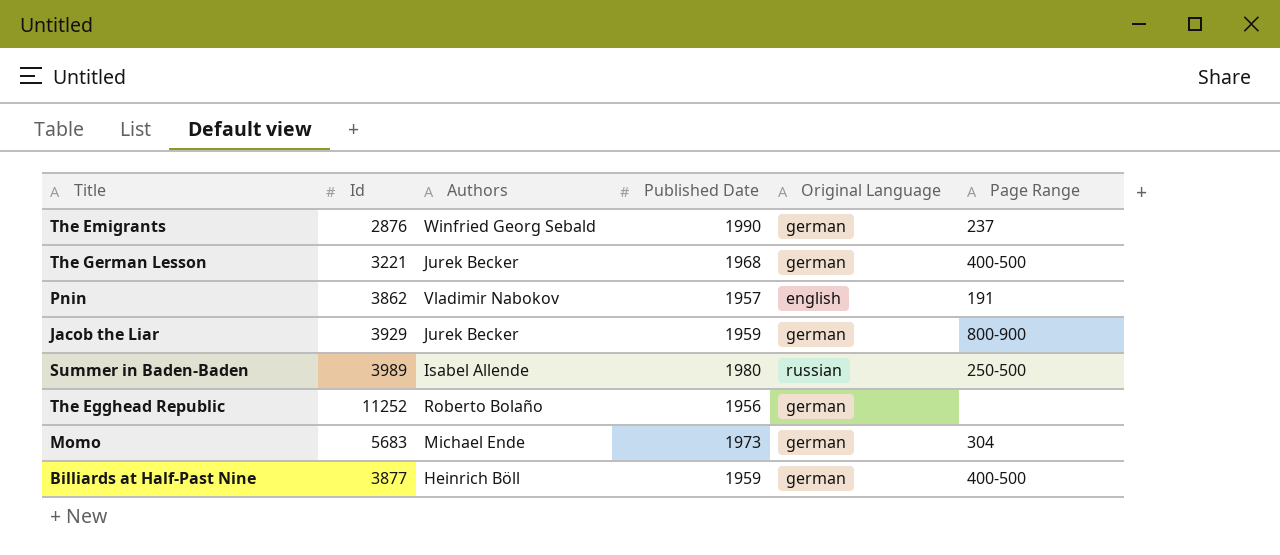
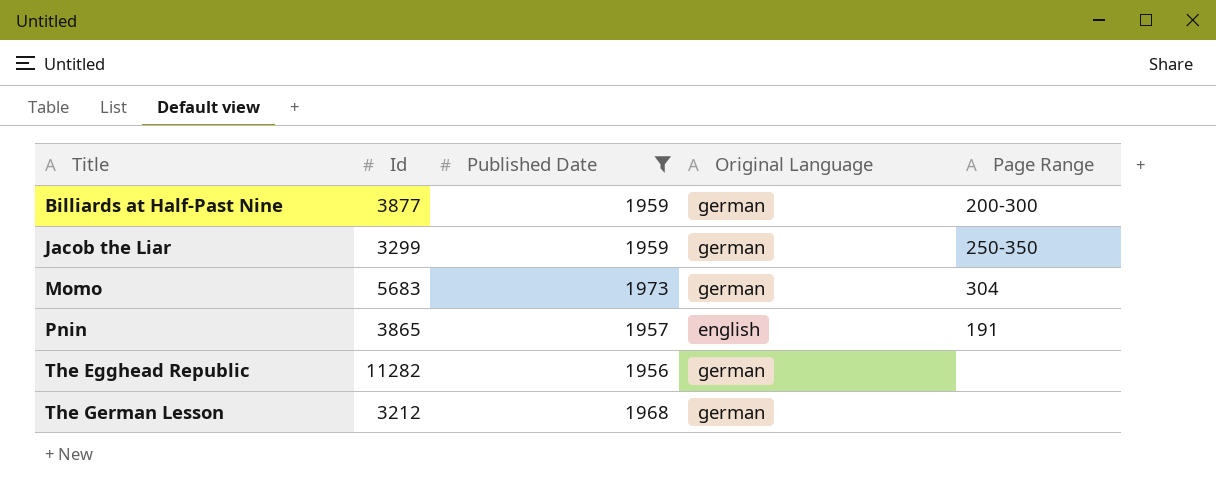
filter: none -> Published Date <= 1973
row order: none -> Title ascending
column Authors | position: 3 -> none
Billiards at Half-Past Nine | Page Range: 400-500 -> 200-300
Jacob the Liar | Id: 3929 -> 3299
Jacob the Liar | Page Range: 800-900 -> 250-350
Pnin | Id: 3862 -> 3865
The Egghead Republic | Id: 11252 -> 11282
The German Lesson | Id: 3221 -> 3212
The German Lesson | Page Range: 400-500 -> none

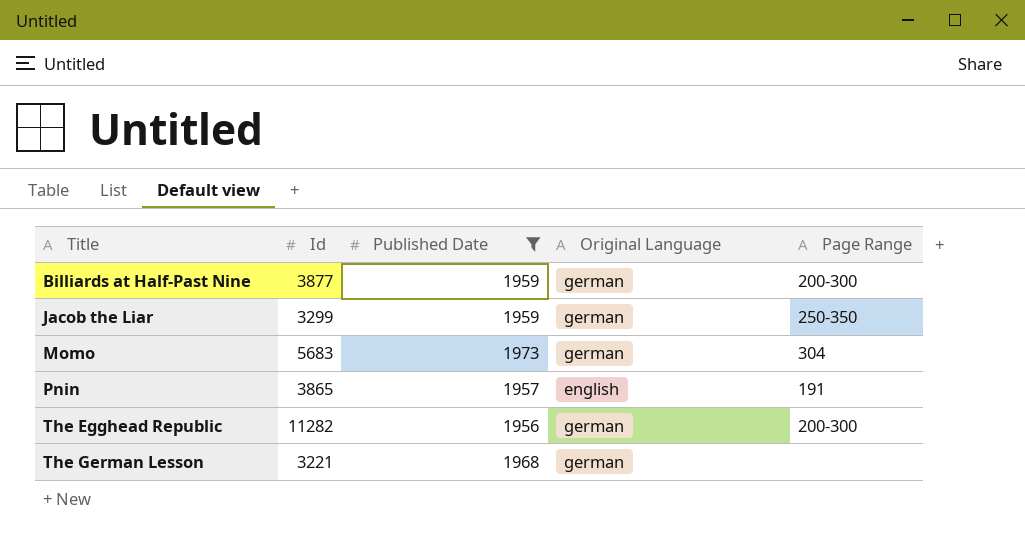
The Egghead Republic | Page Range: none -> 200-300
The German Lesson | Id: 3212 -> 3221

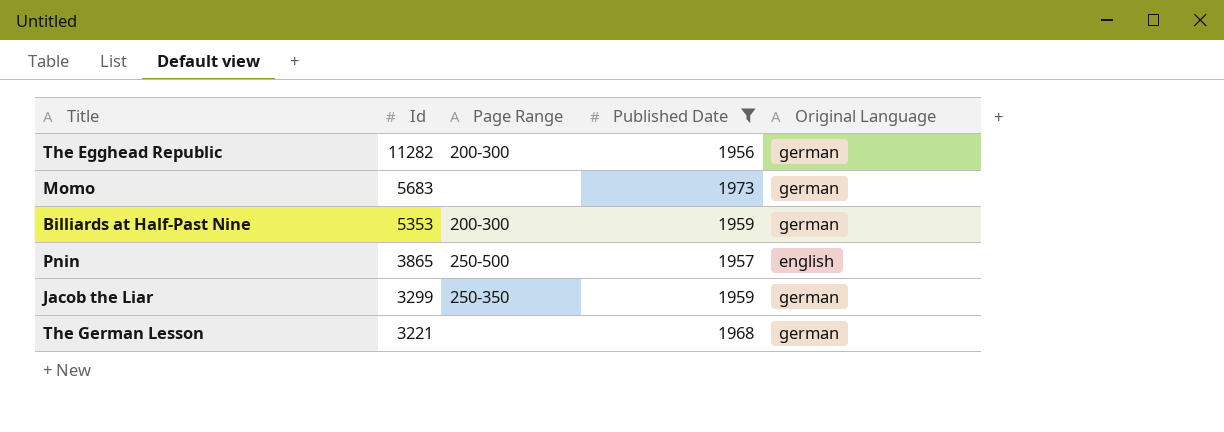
row order: Title ascending -> Id descending
column Page Range | position: 5 -> 3
Momo | Page Range: 304 -> none
Billiards at Half-Past Nine | Id: 3877 -> 5353
Pnin | Page Range: 191 -> 250-500

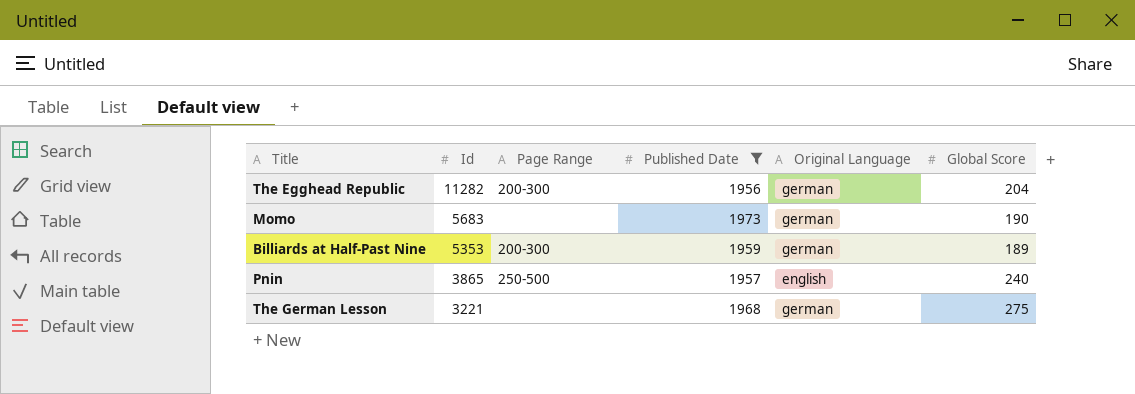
column Global Score | position: none -> 6
row Jacob the Liar: 3299 | 250-350 | 1959 | german -> none

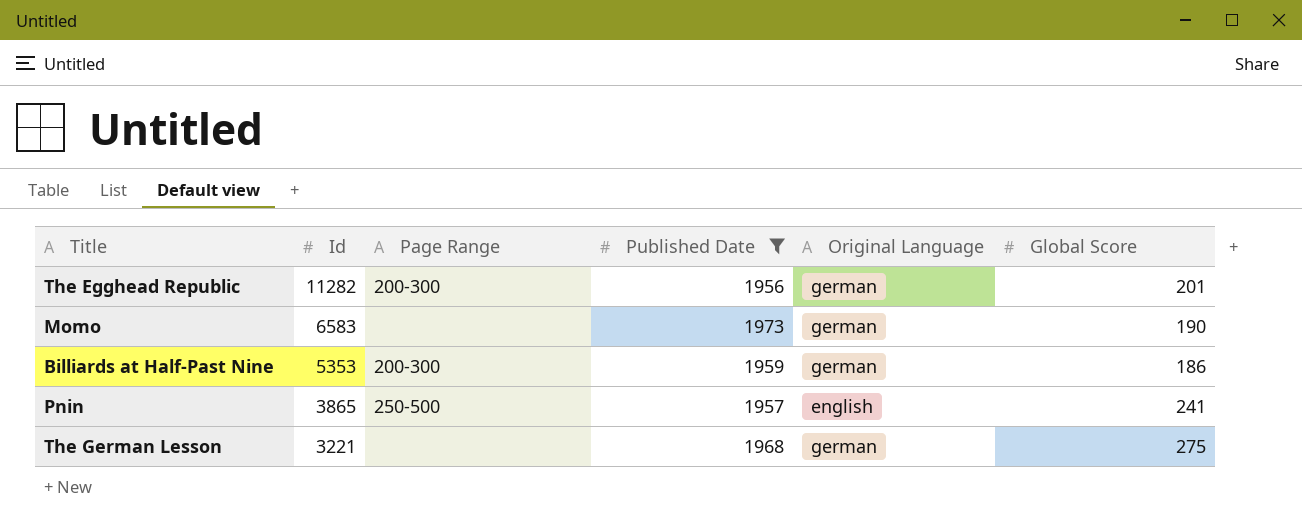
The Egghead Republic | Global Score: 204 -> 201
Momo | Id: 5683 -> 6583
Billiards at Half-Past Nine | Global Score: 189 -> 186
Pnin | Global Score: 240 -> 241

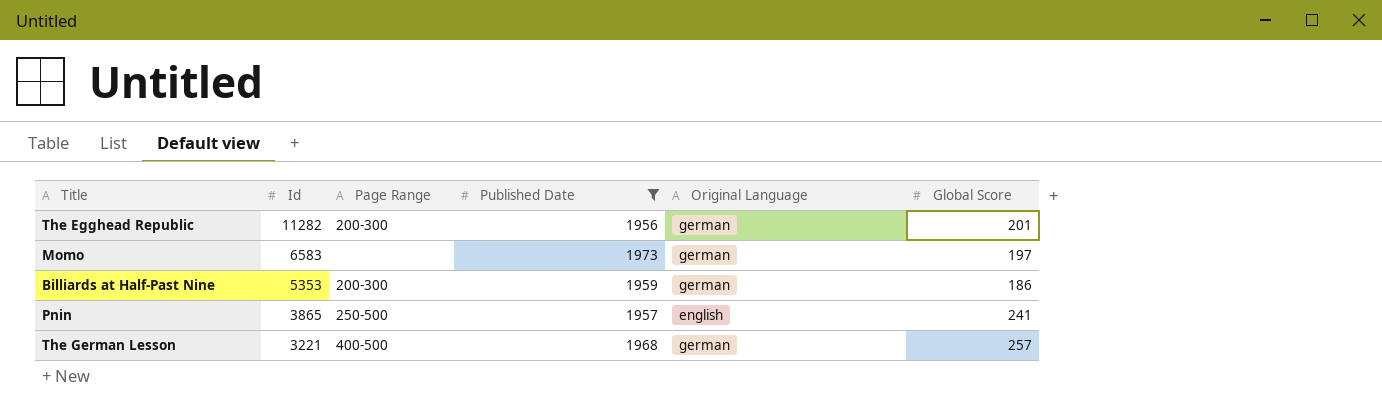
Momo | Global Score: 190 -> 197
The German Lesson | Page Range: none -> 400-500
The German Lesson | Global Score: 275 -> 257

